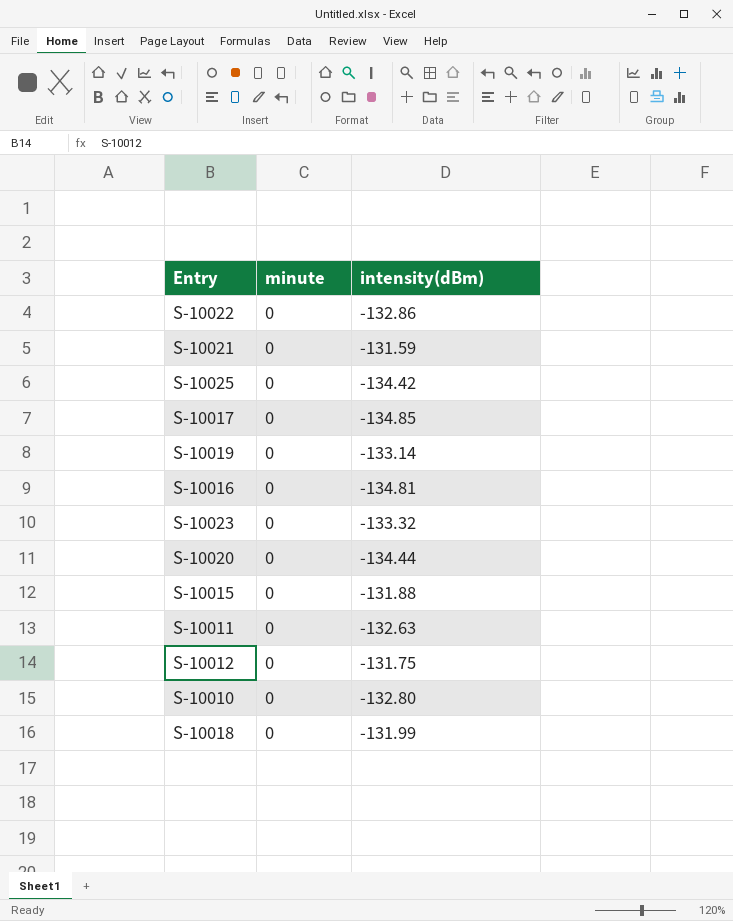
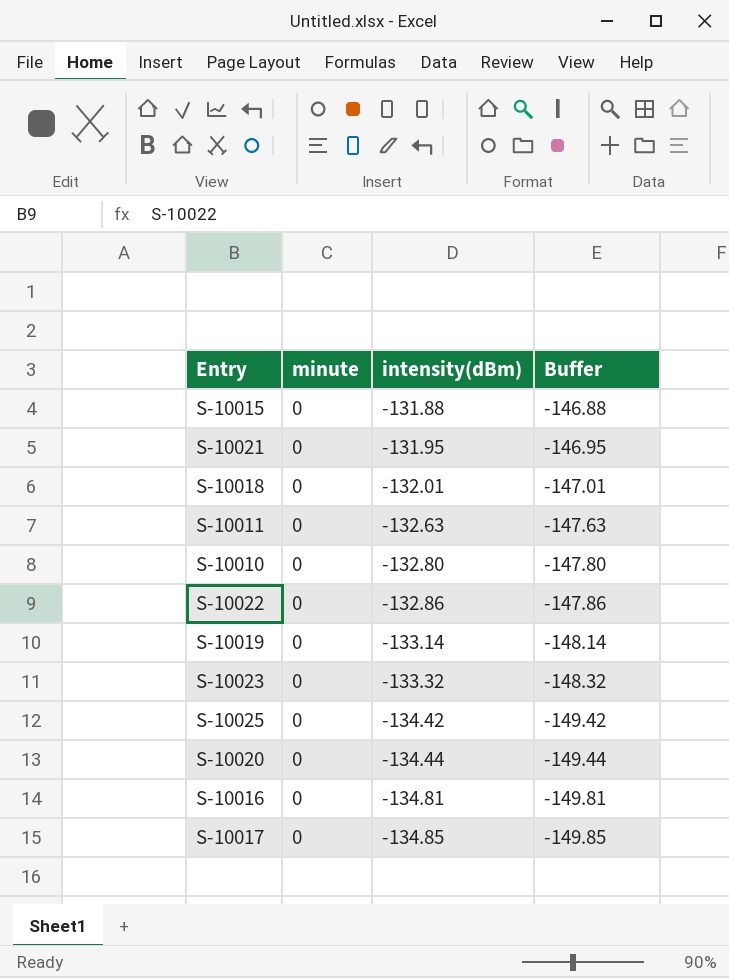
row order: none -> intensity(dBm) descending
column Buffer | formula: none -> [intensity(dBm)] - 15
row S-10012: 0 | -131.75 -> none
S-10021 | intensity(dBm): -131.59 -> -131.95
S-10018 | intensity(dBm): -131.99 -> -132.01

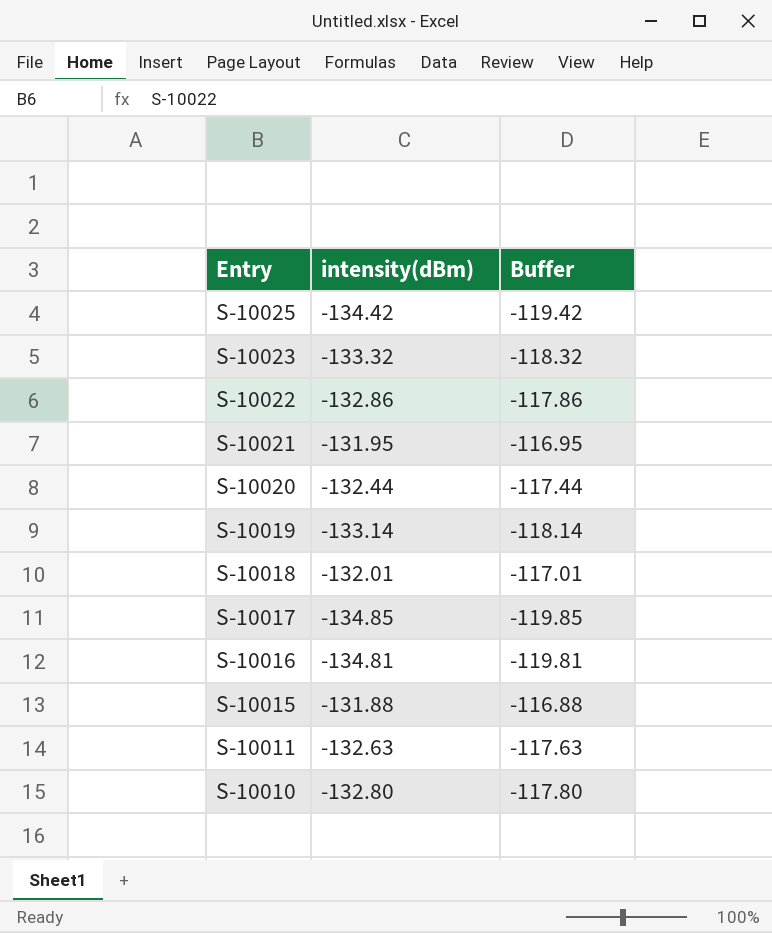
row order: intensity(dBm) descending -> Entry descending
column minute | position: 2 -> none
column Buffer | formula: [intensity(dBm)] - 15 -> [intensity(dBm)] + 15
S-10020 | intensity(dBm): -134.44 -> -132.44

